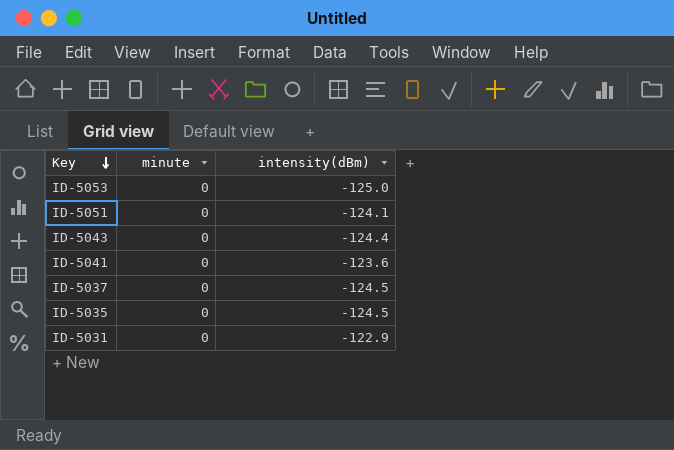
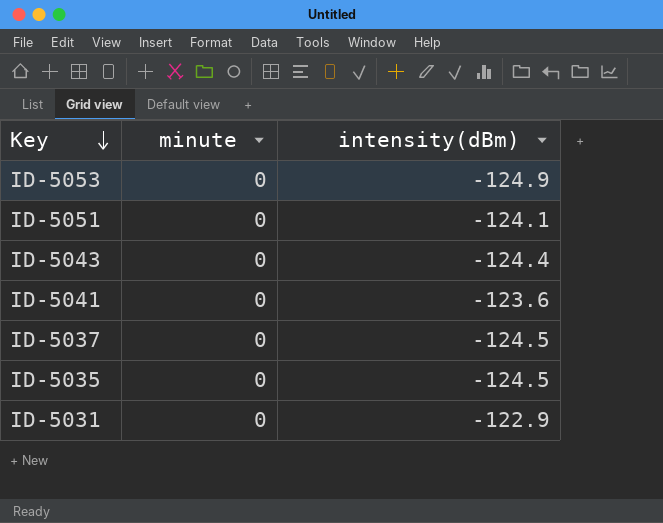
ID-5053 | intensity(dBm): -125.0 -> -124.9

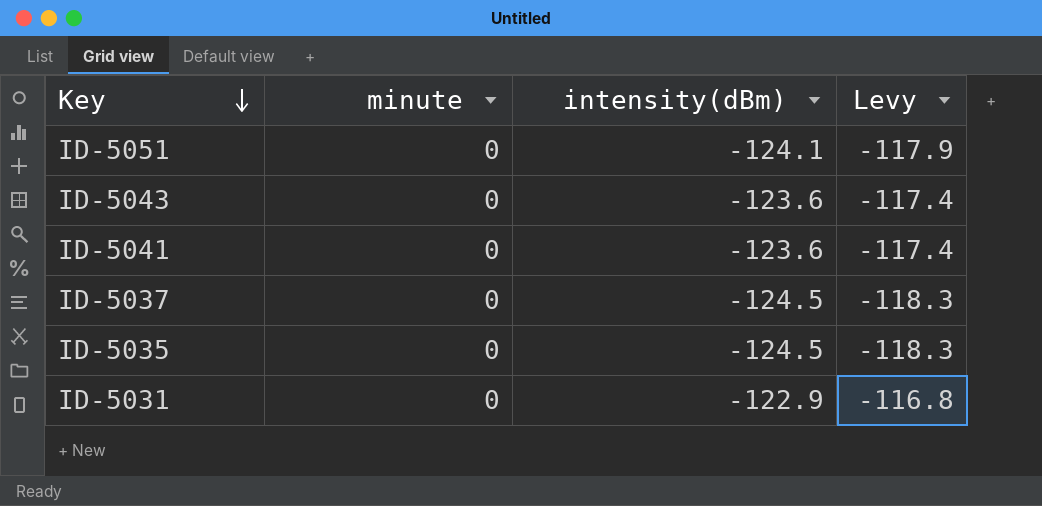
column Levy | formula: none -> [intensity(dBm)] * 0.95
row ID-5053: 0 | -124.9 -> none
ID-5043 | intensity(dBm): -124.4 -> -123.6

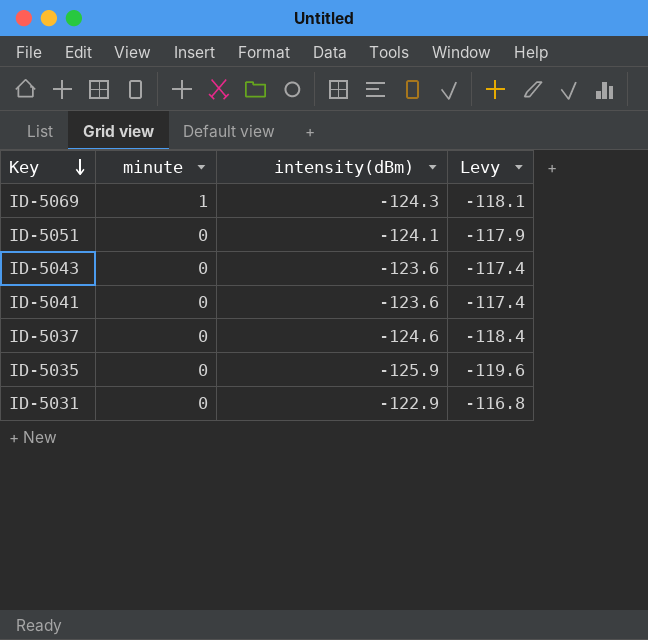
row ID-5069: none -> 1 | -124.3 | -118.1
ID-5037 | intensity(dBm): -124.5 -> -124.6
ID-5037 | Levy: -118.3 -> -118.4
ID-5035 | intensity(dBm): -124.5 -> -125.9
ID-5035 | Levy: -118.3 -> -119.6

